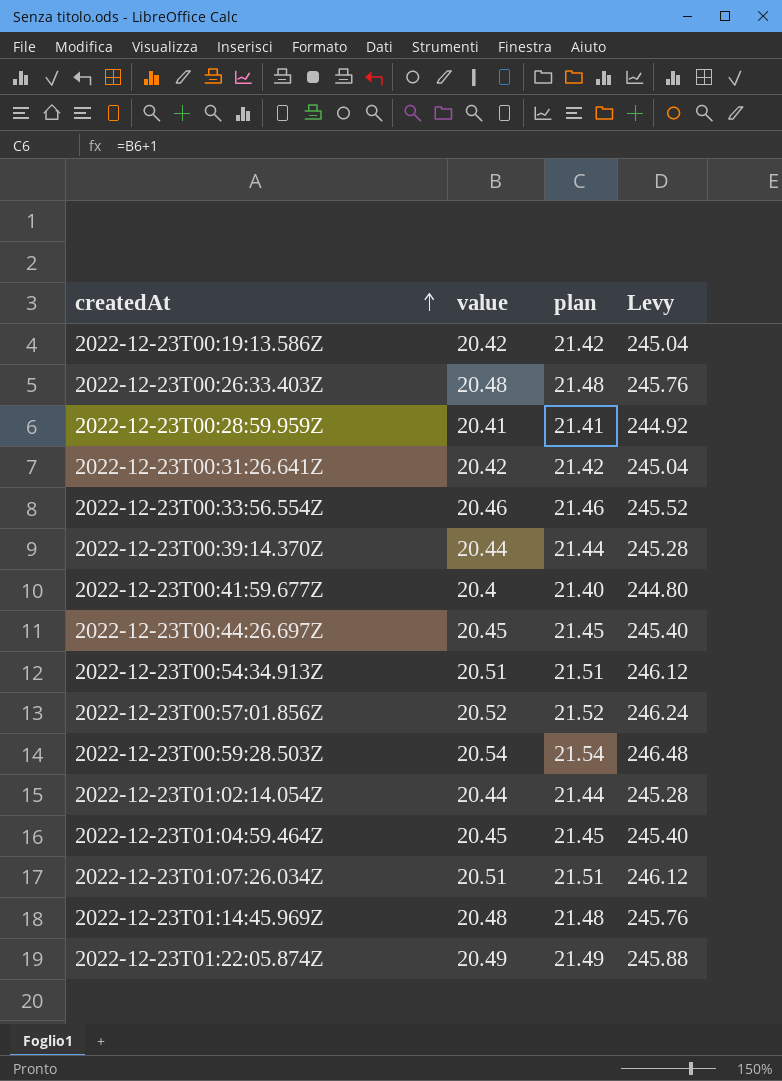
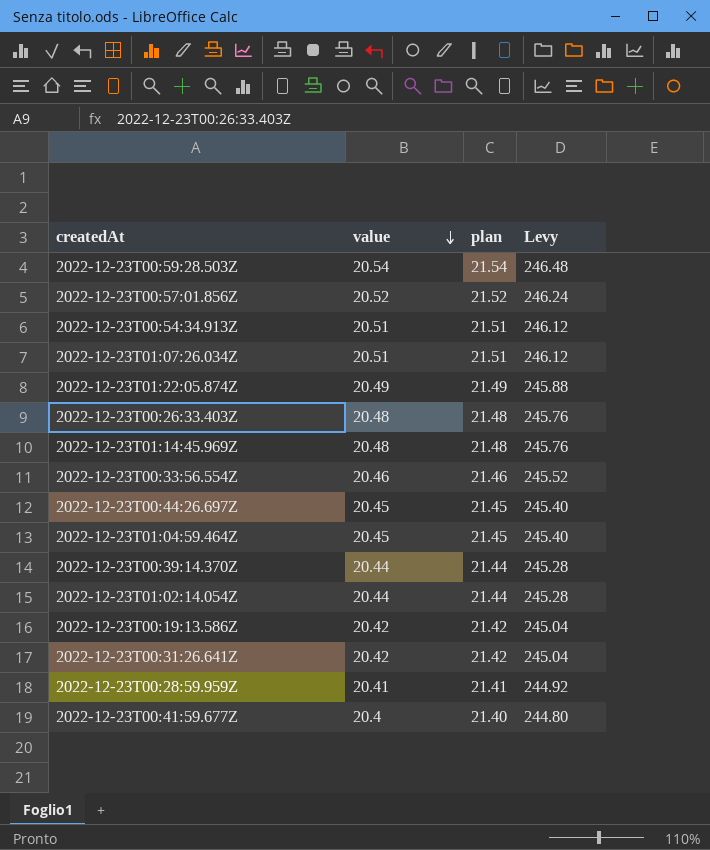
row order: createdAt ascending -> value descending

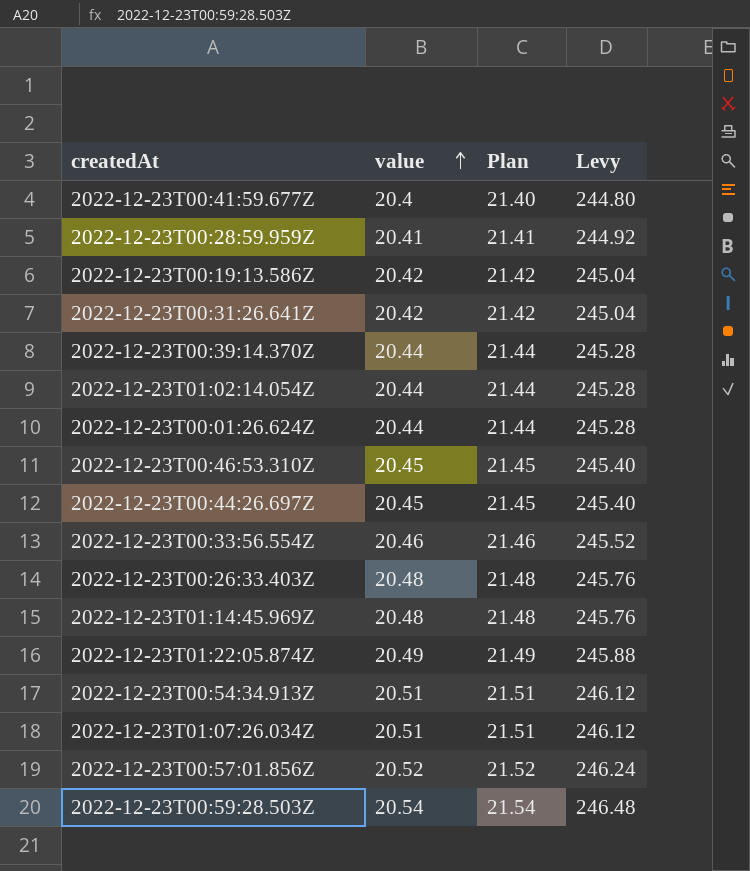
row order: value descending -> value ascending
column name: plan -> Plan
row 2022-12-23T01:04:59.464Z: 20.45 | 21.45 | 245.40 -> none
row 2022-12-23T00:01:26.624Z: none -> 20.44 | 21.44 | 245.28
row 2022-12-23T00:46:53.310Z: none -> 20.45 | 21.45 | 245.40

